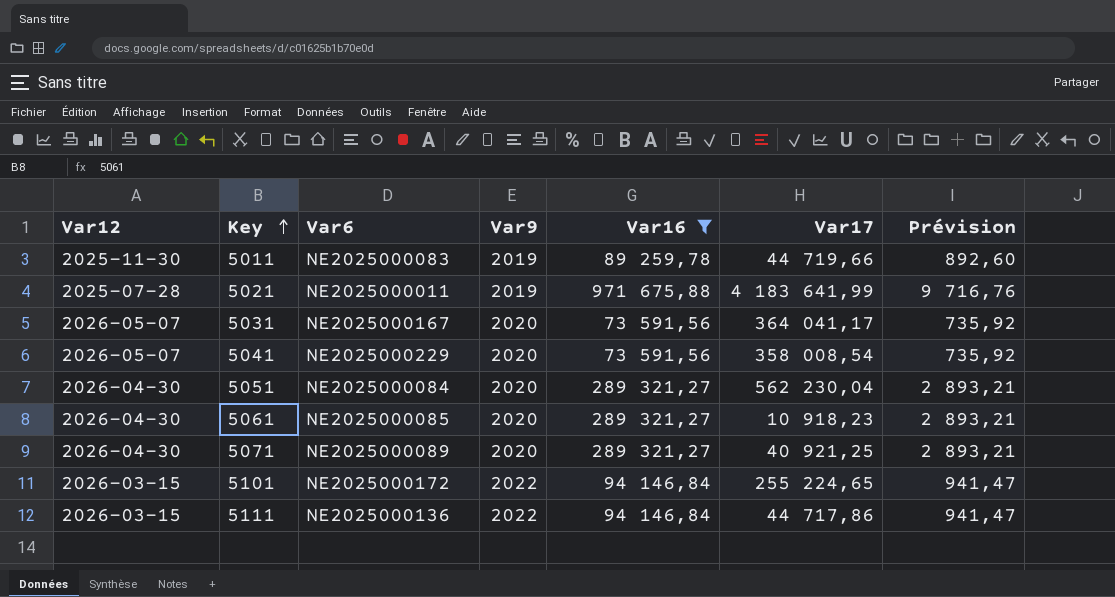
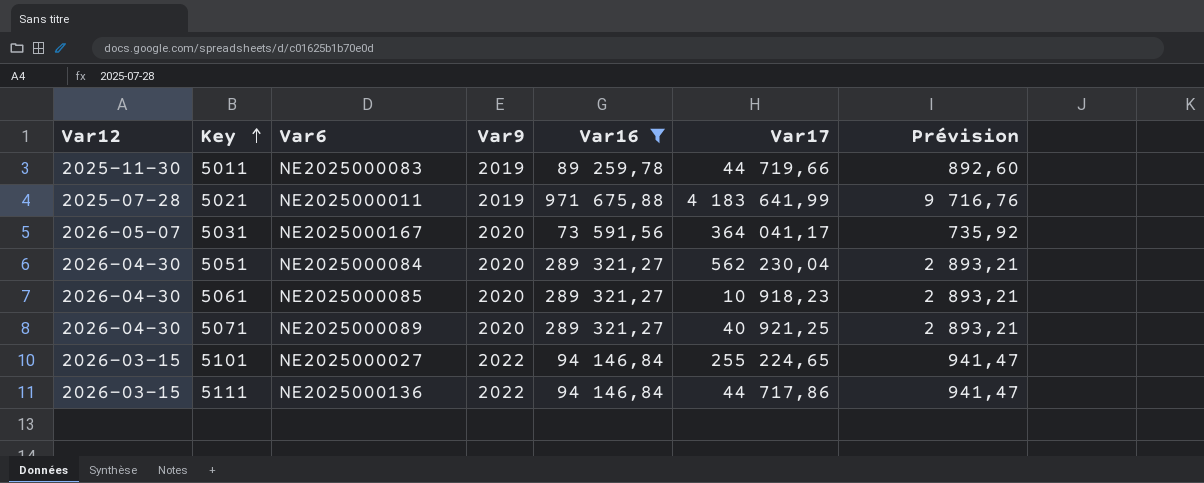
row 5041: 2026-05-07 | NE2025000229 | 2020 | 73 591,56 | 358 008,54 | 735,92 -> none
5101 | Var6: NE2025000172 -> NE2025000027

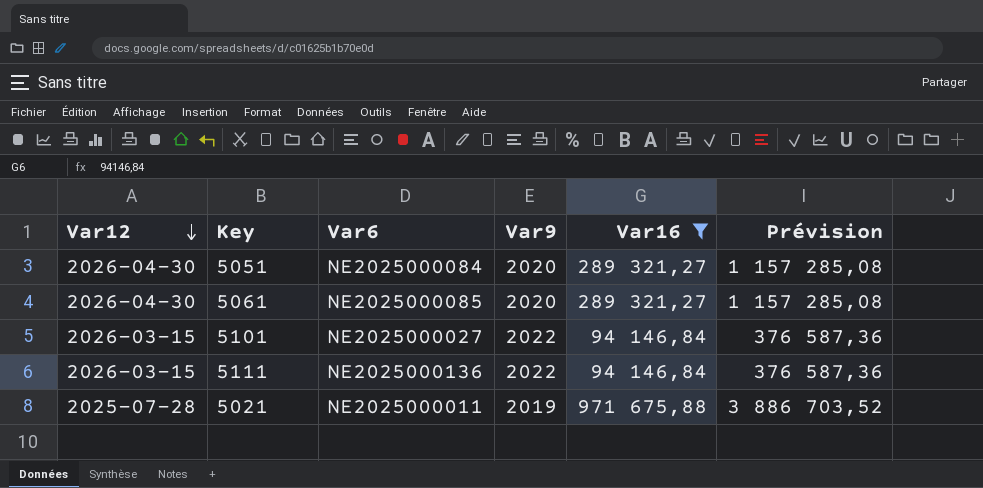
row order: Key ascending -> Var12 descending
column Var17 | position: 6 -> none
column Prévision | formula: [Var16] * 0,01 -> [Var16] * 4
row 5011: 2025-11-30 | NE2025000083 | 2019 | 89 259,78 | 44 719,66 | 892,60 -> none
row 5031: 2026-05-07 | NE2025000167 | 2020 | 73 591,56 | 364 041,17 | 735,92 -> none
row 5071: 2026-04-30 | NE2025000089 | 2020 | 289 321,27 | 40 921,25 | 2 893,21 -> none

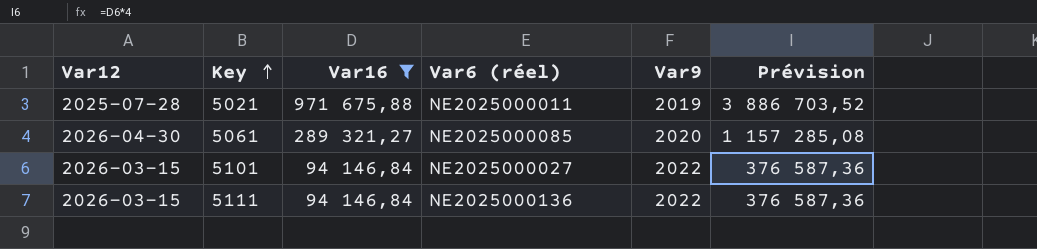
row order: Var12 descending -> Key ascending
column Var16 | position: 5 -> 3
column name: Var6 -> Var6 (réel)
row 5051: 2026-04-30 | NE2025000084 | 2020 | 289 321,27 | 1 157 285,08 -> none

